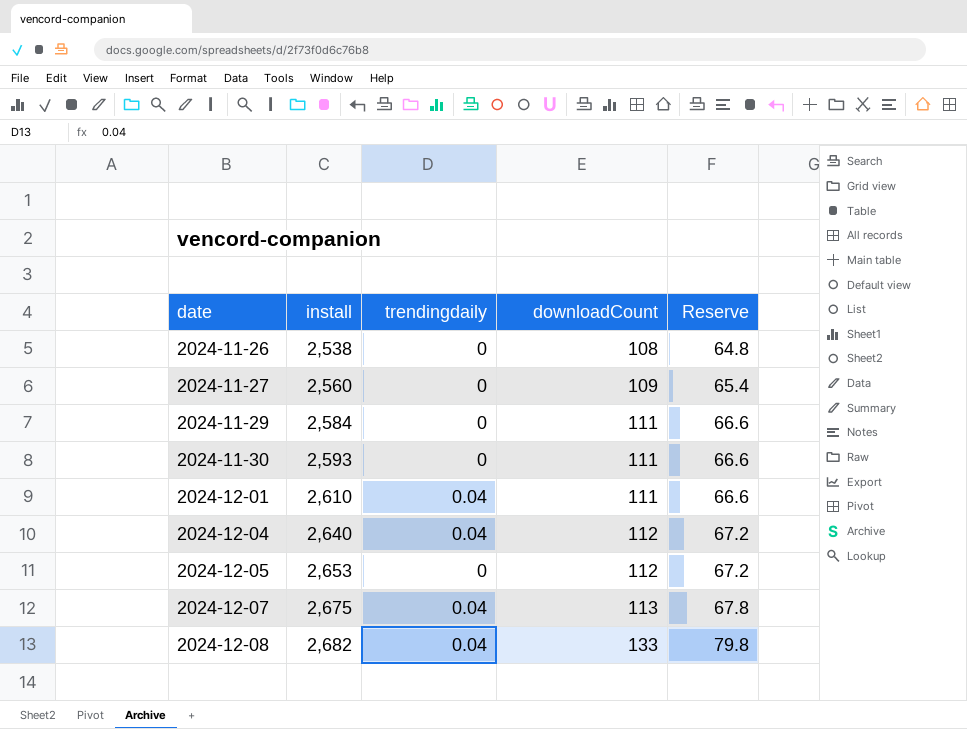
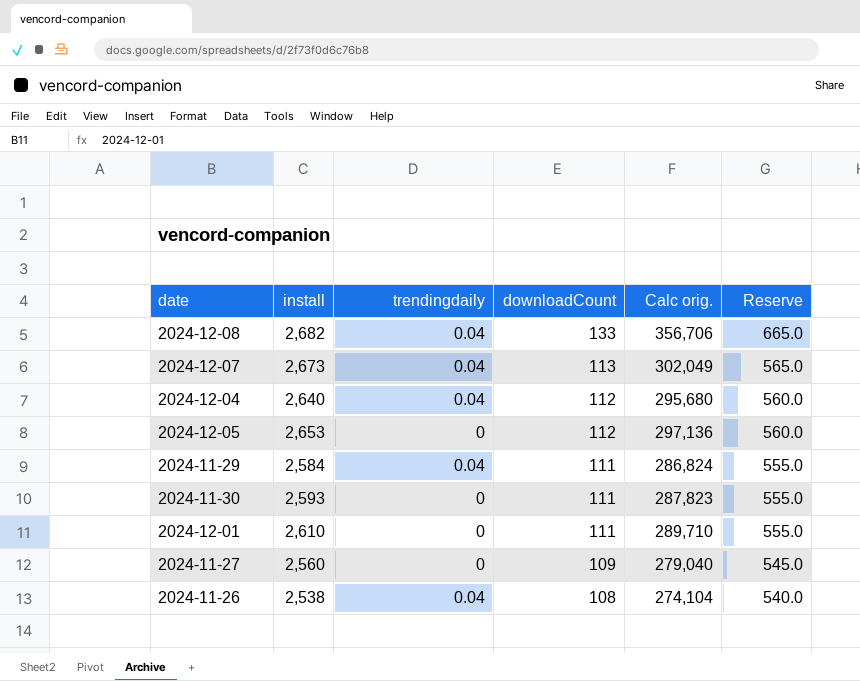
row order: date ascending -> downloadCount descending
column Calc orig. | formula: none -> [install] * [downloadCount]
column Reserve | formula: [downloadCount] * 0.6 -> [downloadCount] * 5
2024-12-07 | install: 2,675 -> 2,673
2024-11-29 | trendingdaily: 0 -> 0.04
2024-12-01 | trendingdaily: 0.04 -> 0
2024-11-26 | trendingdaily: 0 -> 0.04

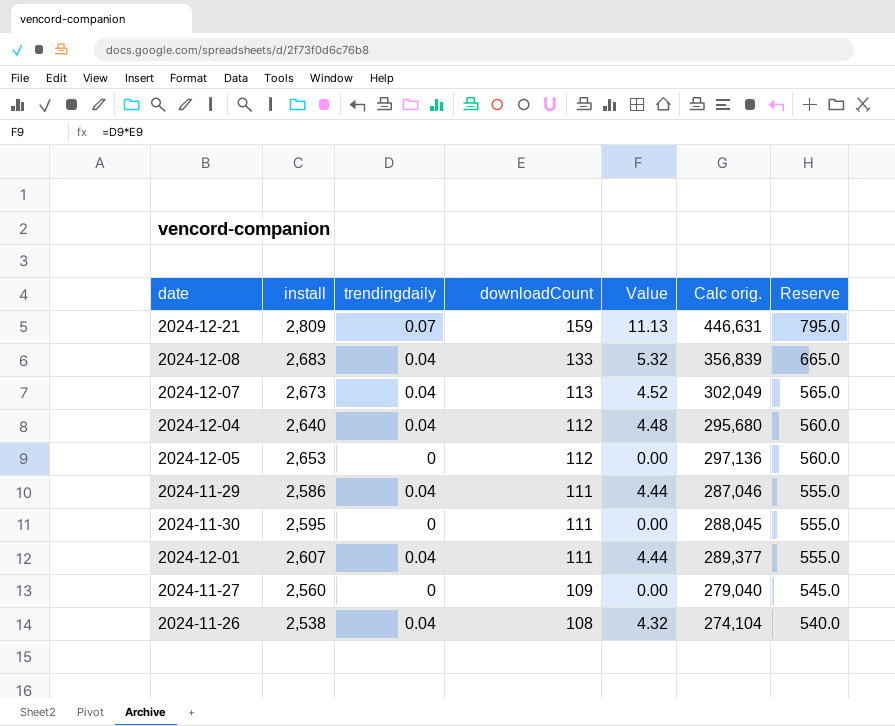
column Value | formula: none -> [trendingdaily] * [downloadCount]
row 2024-12-21: none -> 2,809 | 0.07 | 159 | 11.13 | 446,631 | 795.0
2024-12-08 | install: 2,682 -> 2,683
2024-12-08 | Calc orig.: 356,706 -> 356,839
2024-11-29 | install: 2,584 -> 2,586
2024-11-29 | Calc orig.: 286,824 -> 287,046
2024-11-30 | install: 2,593 -> 2,595
2024-11-30 | Calc orig.: 287,823 -> 288,045
2024-12-01 | install: 2,610 -> 2,607
2024-12-01 | trendingdaily: 0 -> 0.04
2024-12-01 | Calc orig.: 289,710 -> 289,377

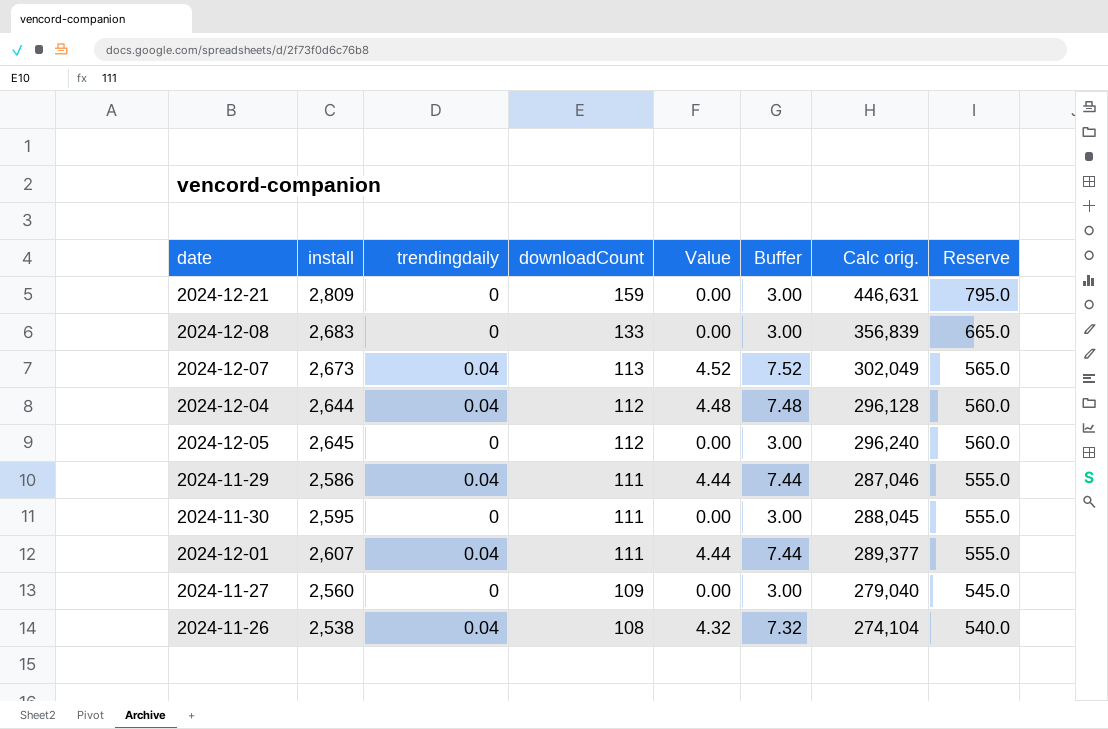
column Buffer | formula: none -> [Value] + 3
2024-12-21 | trendingdaily: 0.07 -> 0
2024-12-21 | Value: 11.13 -> 0.00
2024-12-08 | trendingdaily: 0.04 -> 0
2024-12-08 | Value: 5.32 -> 0.00
2024-12-04 | install: 2,640 -> 2,644
2024-12-04 | Calc orig.: 295,680 -> 296,128
2024-12-05 | install: 2,653 -> 2,645
2024-12-05 | Calc orig.: 297,136 -> 296,240

